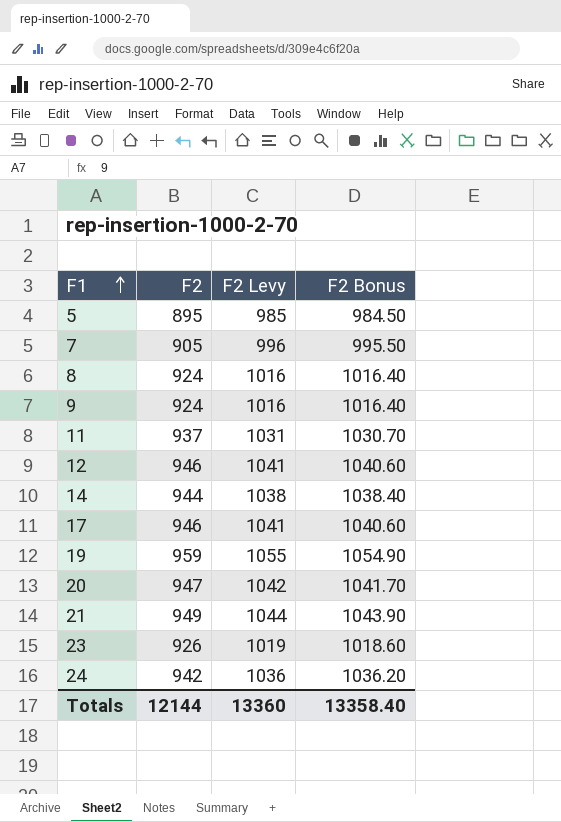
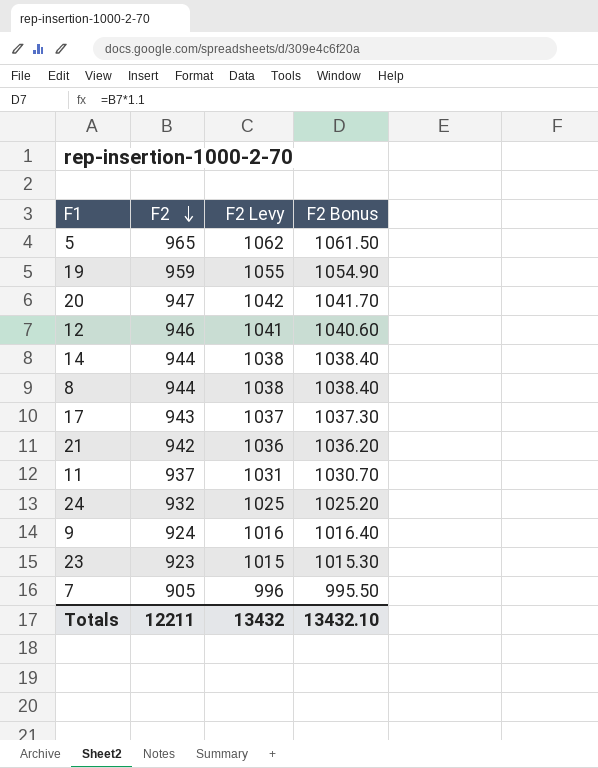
row order: F1 ascending -> F2 descending
5 | F2: 895 -> 965
5 | F2 Levy: 985 -> 1062
5 | F2 Bonus: 984.50 -> 1061.50
8 | F2: 924 -> 944
8 | F2 Levy: 1016 -> 1038
8 | F2 Bonus: 1016.40 -> 1038.40
17 | F2: 946 -> 943
17 | F2 Levy: 1041 -> 1037
17 | F2 Bonus: 1040.60 -> 1037.30
21 | F2: 949 -> 942
21 | F2 Levy: 1044 -> 1036
21 | F2 Bonus: 1043.90 -> 1036.20
24 | F2: 942 -> 932
24 | F2 Levy: 1036 -> 1025
24 | F2 Bonus: 1036.20 -> 1025.20
23 | F2: 926 -> 923
23 | F2 Levy: 1019 -> 1015
23 | F2 Bonus: 1018.60 -> 1015.30
Totals | F2: 12144 -> 12211
Totals | F2 Levy: 13360 -> 13432
Totals | F2 Bonus: 13358.40 -> 13432.10

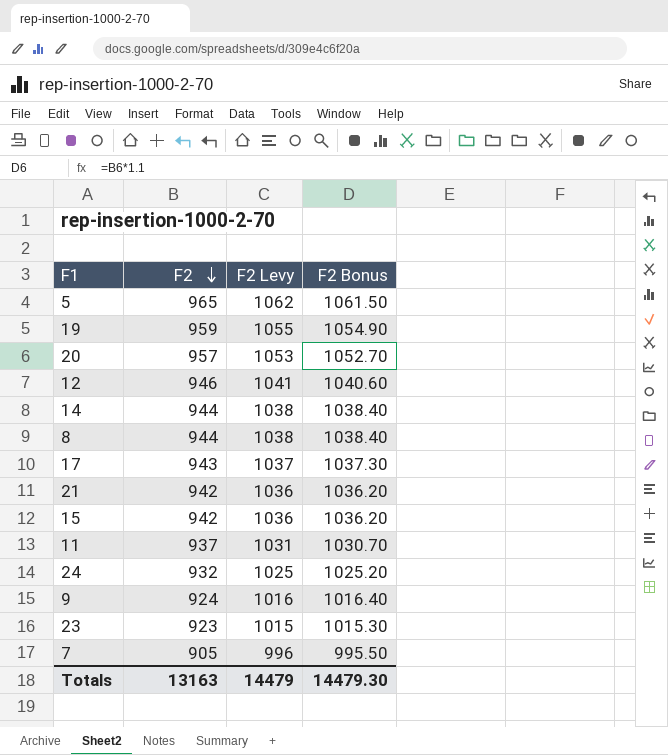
20 | F2: 947 -> 957
20 | F2 Levy: 1042 -> 1053
20 | F2 Bonus: 1041.70 -> 1052.70
row 15: none -> 942 | 1036 | 1036.20
Totals | F2: 12211 -> 13163
Totals | F2 Levy: 13432 -> 14479
Totals | F2 Bonus: 13432.10 -> 14479.30

